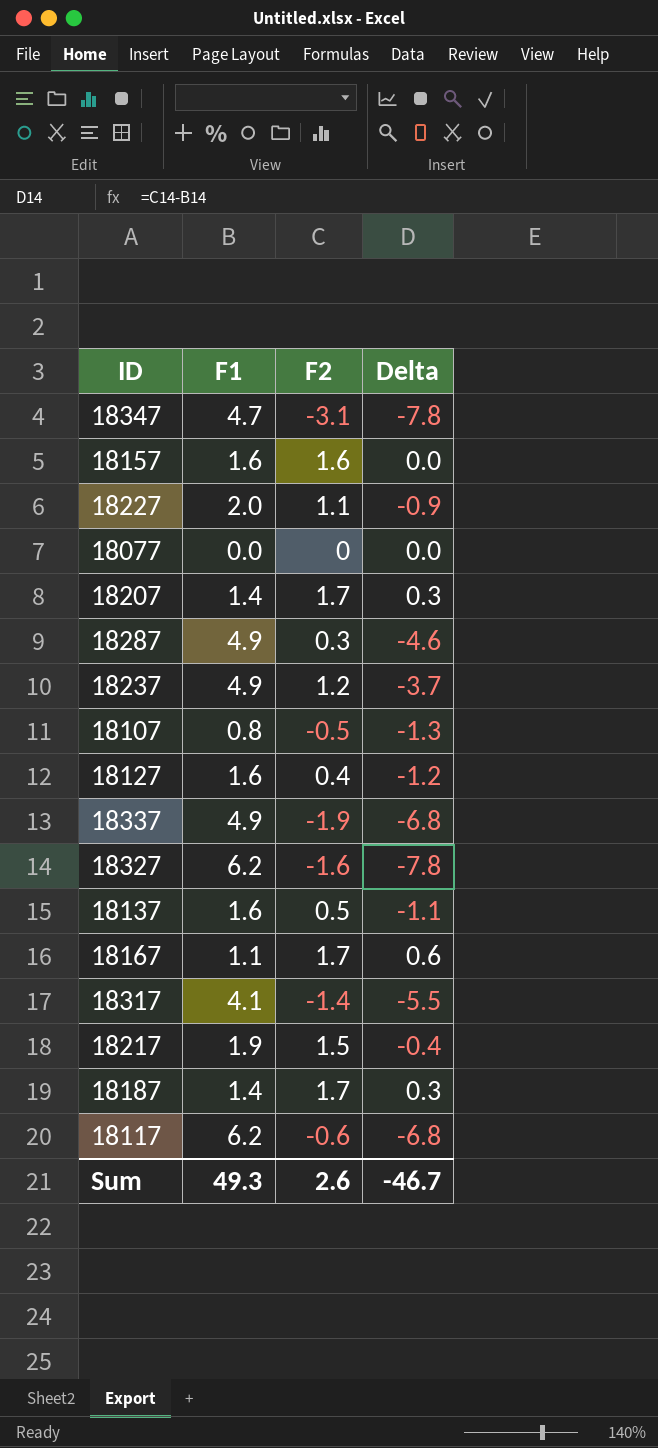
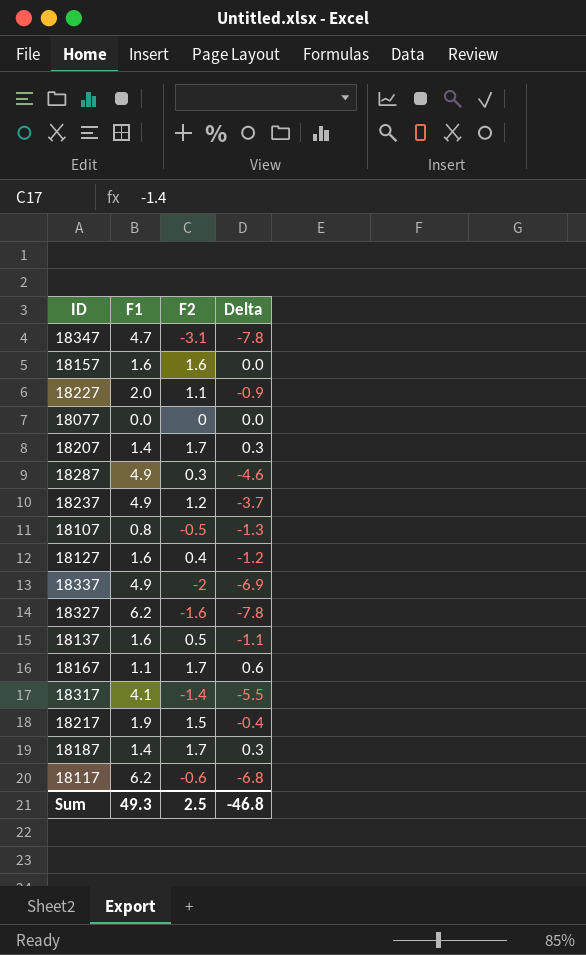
18337 | F2: -1.9 -> -2
18337 | Delta: -6.8 -> -6.9
Sum | F2: 2.6 -> 2.5
Sum | Delta: -46.7 -> -46.8

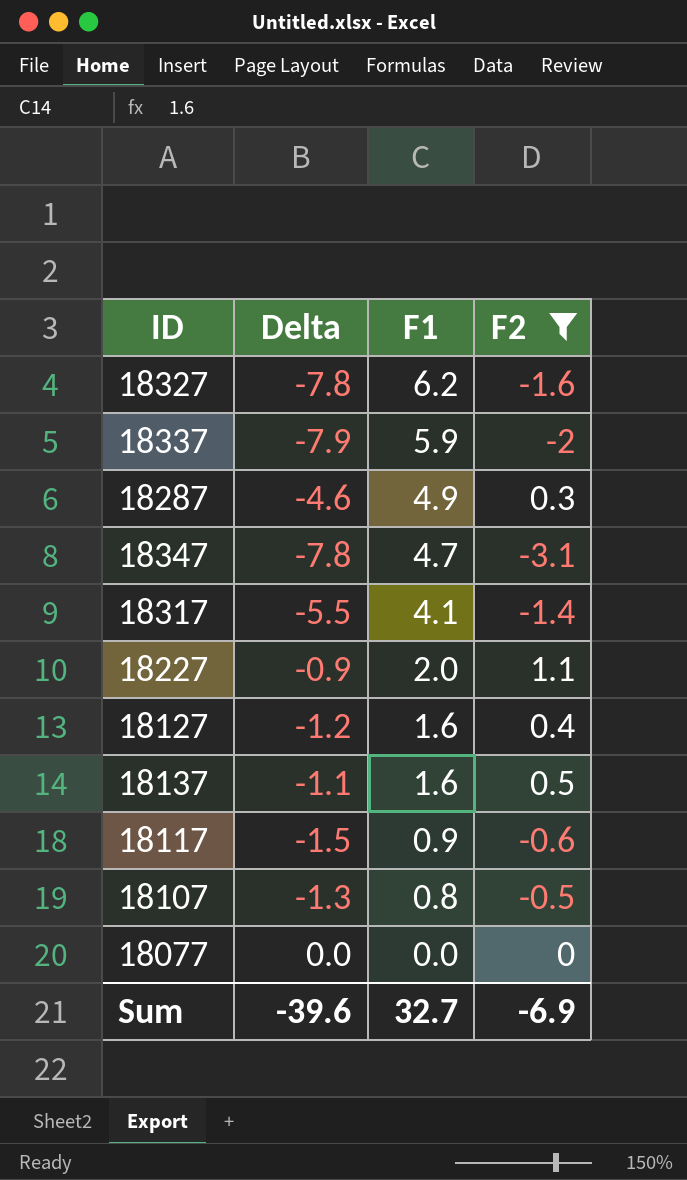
filter: none -> F2 <= 1.1
row order: none -> F1 descending
column Delta | position: 4 -> 2
18337 | Delta: -6.9 -> -7.9
18337 | F1: 4.9 -> 5.9
18117 | Delta: -6.8 -> -1.5
18117 | F1: 6.2 -> 0.9
Sum | Delta: -46.8 -> -39.6
Sum | F1: 49.3 -> 32.7
Sum | F2: 2.5 -> -6.9

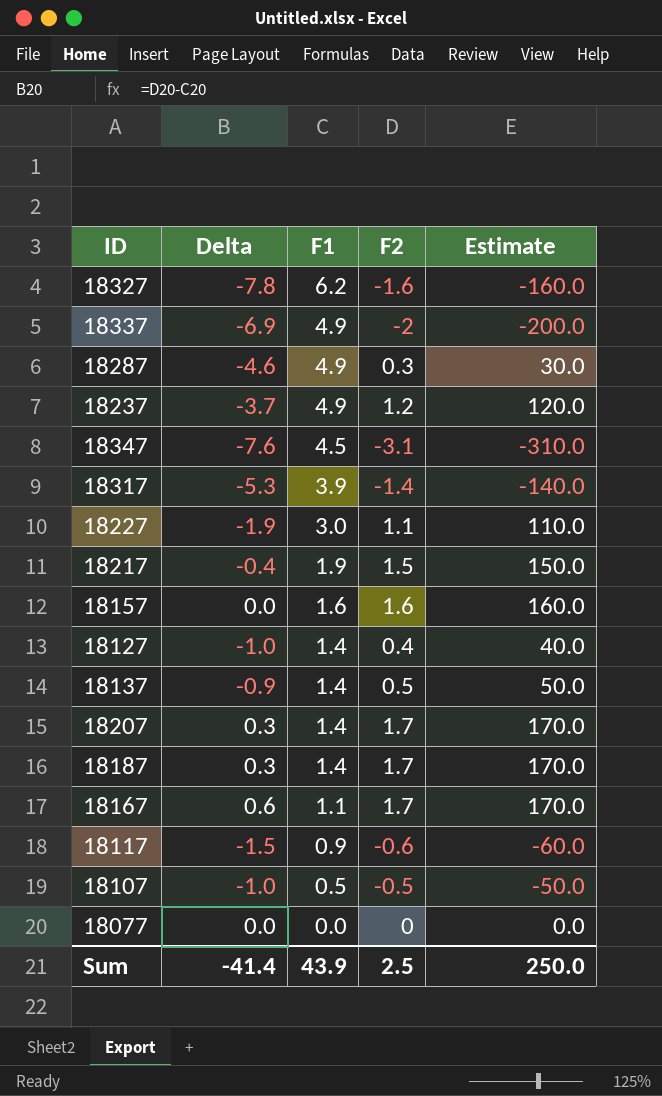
filter: F2 <= 1.1 -> none
column Estimate | formula: none -> [F2] * 100
18337 | Delta: -7.9 -> -6.9
18337 | F1: 5.9 -> 4.9
18347 | Delta: -7.8 -> -7.6
18347 | F1: 4.7 -> 4.5
18317 | Delta: -5.5 -> -5.3
18317 | F1: 4.1 -> 3.9
18227 | Delta: -0.9 -> -1.9
18227 | F1: 2.0 -> 3.0
18127 | Delta: -1.2 -> -1.0
18127 | F1: 1.6 -> 1.4
18137 | Delta: -1.1 -> -0.9
18137 | F1: 1.6 -> 1.4
18107 | Delta: -1.3 -> -1.0
18107 | F1: 0.8 -> 0.5
Sum | Delta: -39.6 -> -41.4
Sum | F1: 32.7 -> 43.9
Sum | F2: -6.9 -> 2.5

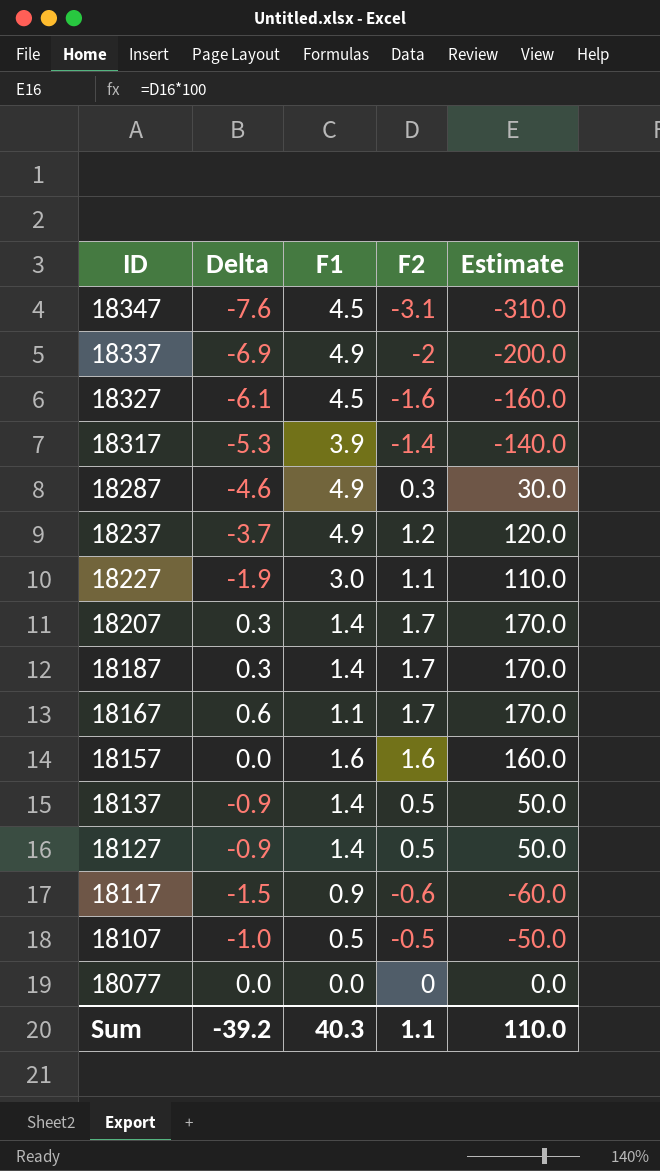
row order: F1 descending -> ID descending
row 18217: -0.4 | 1.9 | 1.5 | 150.0 -> none
18327 | Delta: -7.8 -> -6.1
18327 | F1: 6.2 -> 4.5
18127 | Delta: -1.0 -> -0.9
18127 | F2: 0.4 -> 0.5
18127 | Estimate: 40.0 -> 50.0
Sum | Delta: -41.4 -> -39.2
Sum | F1: 43.9 -> 40.3
Sum | F2: 2.5 -> 1.1
Sum | Estimate: 250.0 -> 110.0

